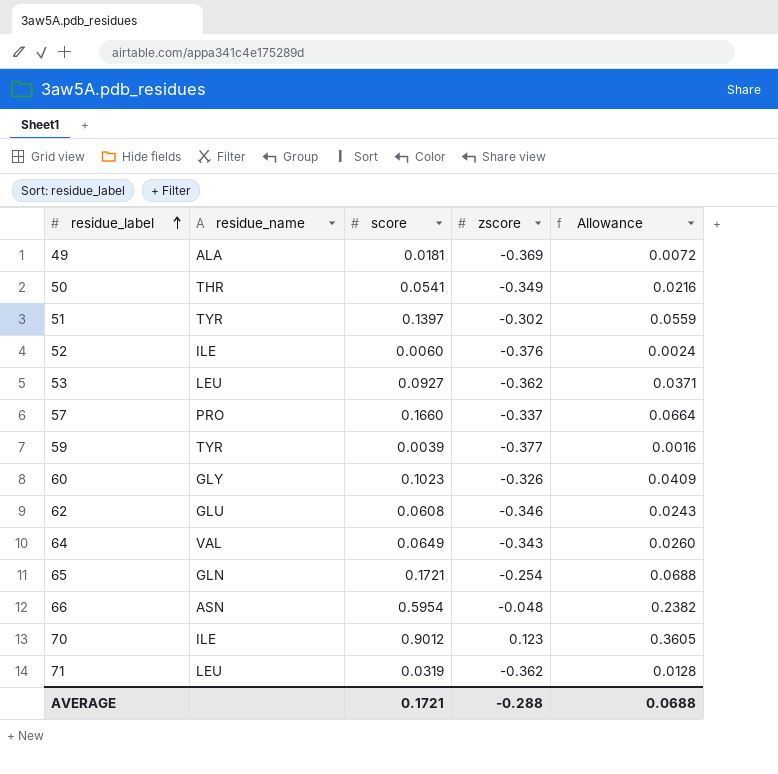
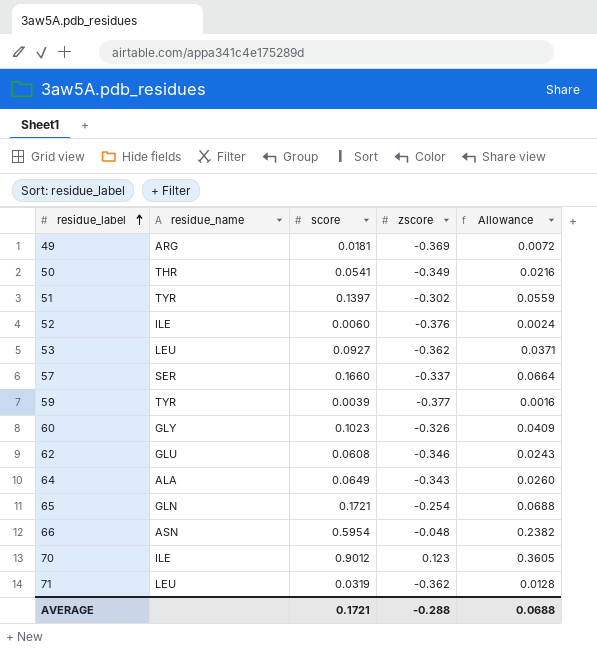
49 | residue_name: ALA -> ARG
57 | residue_name: PRO -> SER
64 | residue_name: VAL -> ALA

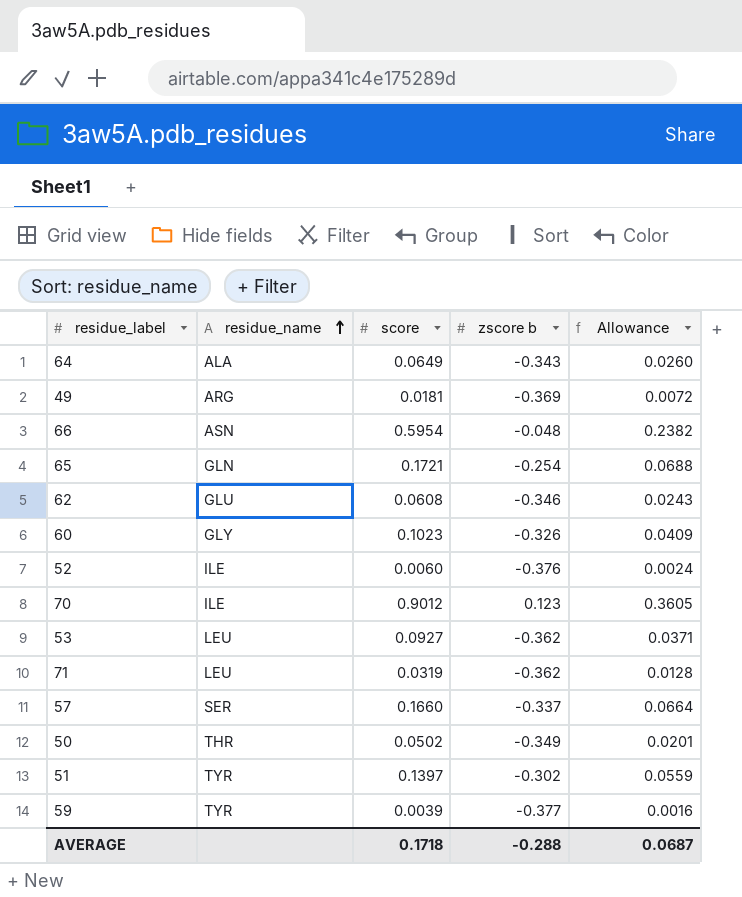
row order: residue_label ascending -> residue_name ascending
column name: zscore -> zscore b
50 | score: 0.0541 -> 0.0502
50 | Allowance: 0.0216 -> 0.0201
AVERAGE | score: 0.1721 -> 0.1718
AVERAGE | Allowance: 0.0688 -> 0.0687

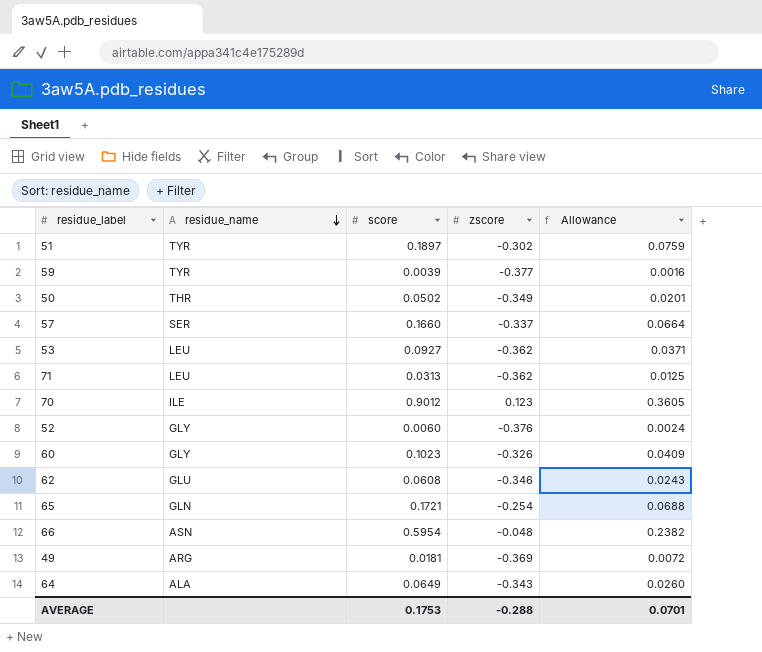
row order: residue_name ascending -> residue_name descending
column name: zscore b -> zscore
51 | score: 0.1397 -> 0.1897
51 | Allowance: 0.0559 -> 0.0759
71 | score: 0.0319 -> 0.0313
71 | Allowance: 0.0128 -> 0.0125
52 | residue_name: ILE -> GLY
AVERAGE | score: 0.1718 -> 0.1753
AVERAGE | Allowance: 0.0687 -> 0.0701

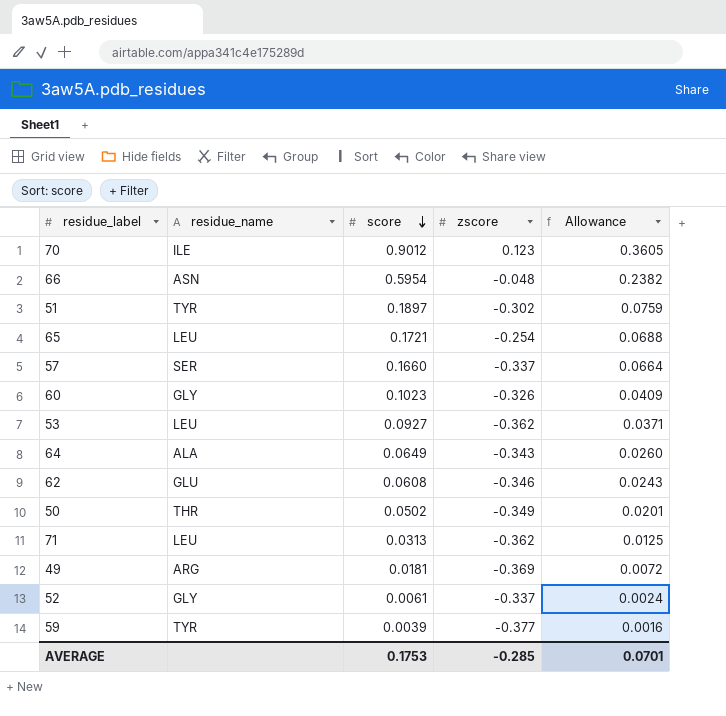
row order: residue_name descending -> score descending
65 | residue_name: GLN -> LEU
52 | score: 0.0060 -> 0.0061
52 | zscore: -0.376 -> -0.337
AVERAGE | zscore: -0.288 -> -0.285

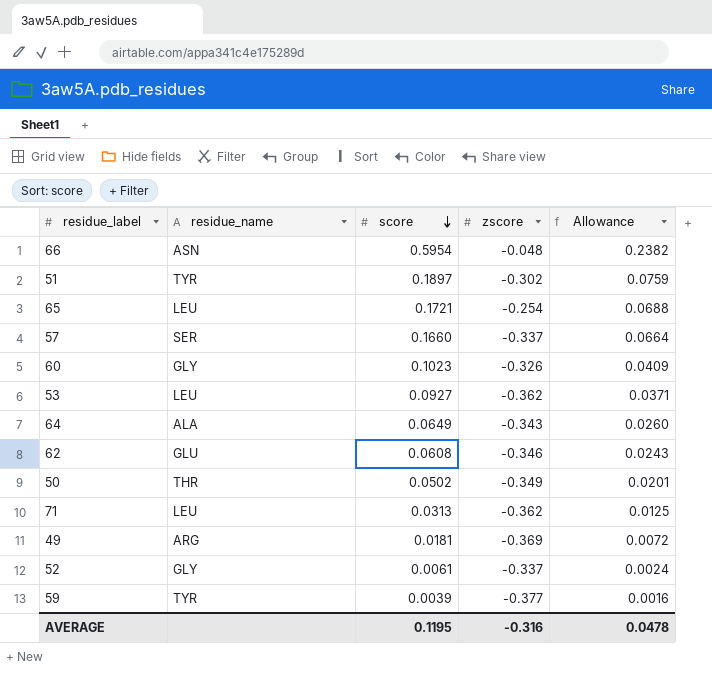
row 70: ILE | 0.9012 | 0.123 | 0.3605 -> none
AVERAGE | score: 0.1753 -> 0.1195
AVERAGE | zscore: -0.285 -> -0.316
AVERAGE | Allowance: 0.0701 -> 0.0478

